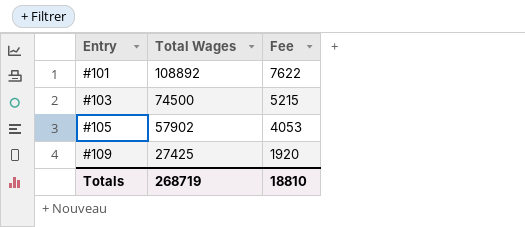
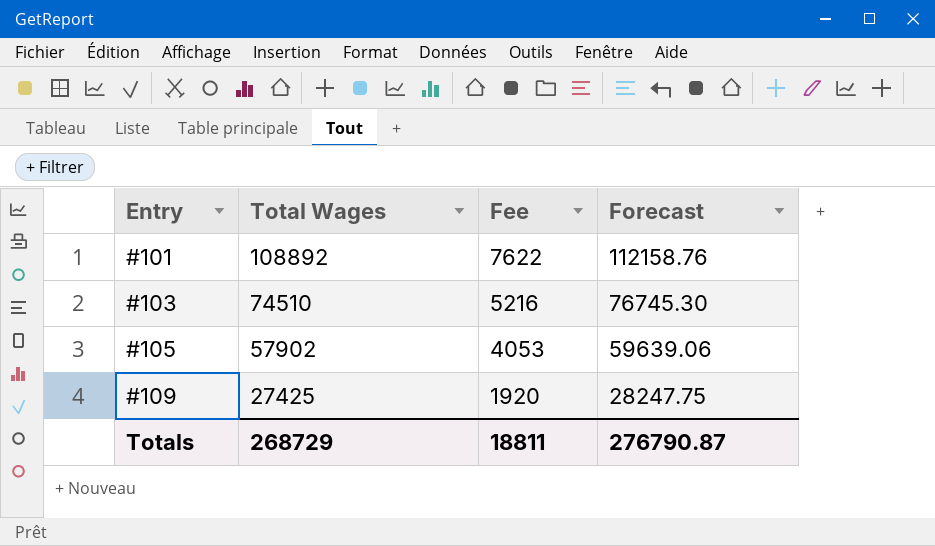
column Forecast | formula: none -> [Total Wages] * 1.03
#103 | Total Wages: 74500 -> 74510
#103 | Fee: 5215 -> 5216
Totals | Total Wages: 268719 -> 268729
Totals | Fee: 18810 -> 18811

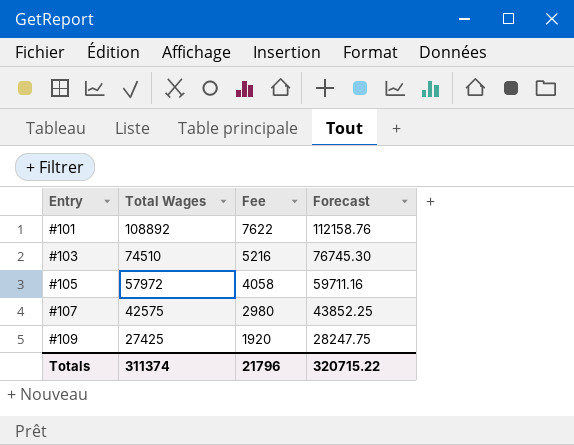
#105 | Total Wages: 57902 -> 57972
#105 | Fee: 4053 -> 4058
#105 | Forecast: 59639.06 -> 59711.16
row #107: none -> 42575 | 2980 | 43852.25
Totals | Total Wages: 268729 -> 311374
Totals | Fee: 18811 -> 21796
Totals | Forecast: 276790.87 -> 320715.22

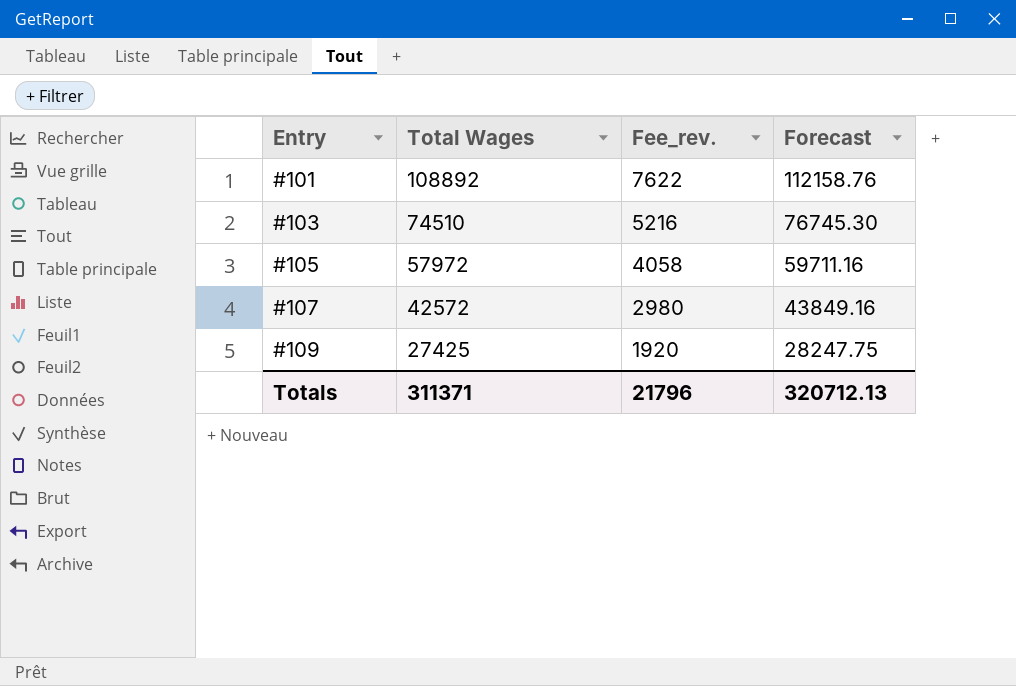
column name: Fee -> Fee_rev.
#107 | Total Wages: 42575 -> 42572
#107 | Forecast: 43852.25 -> 43849.16
Totals | Total Wages: 311374 -> 311371
Totals | Forecast: 320715.22 -> 320712.13

